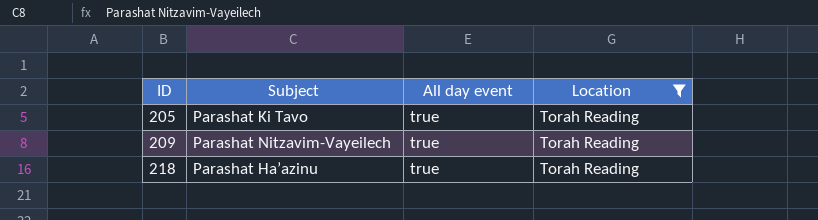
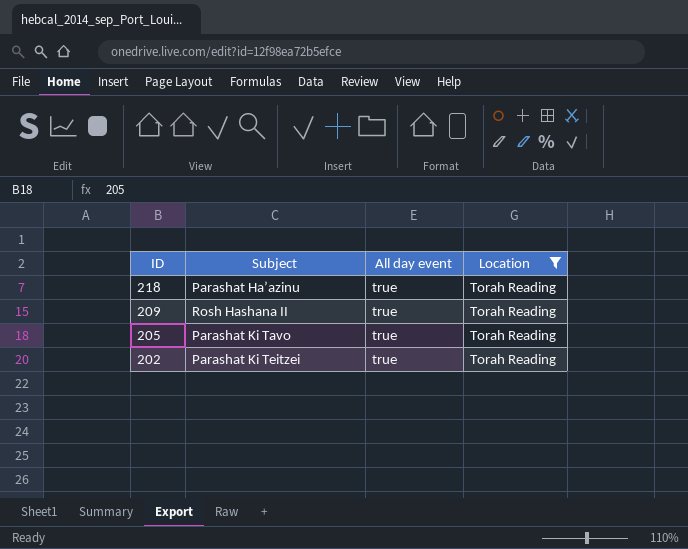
row order: ID ascending -> ID descending
209 | Subject: Parashat Nitzavim-Vayeilech -> Rosh Hashana II
row 202: none -> Parashat Ki Teitzei | true | Torah Reading

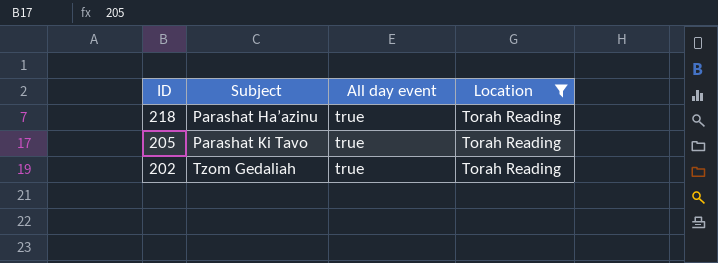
row 209: Rosh Hashana II | true | Torah Reading -> none
202 | Subject: Parashat Ki Teitzei -> Tzom Gedaliah

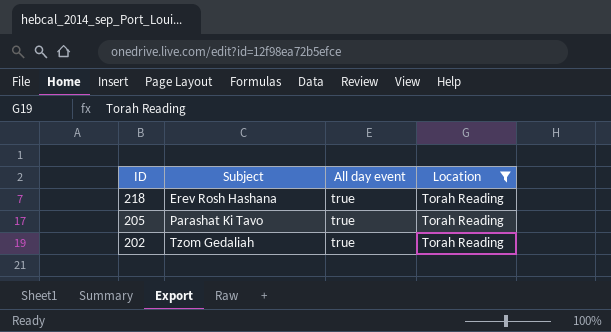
218 | Subject: Parashat Ha’azinu -> Erev Rosh Hashana

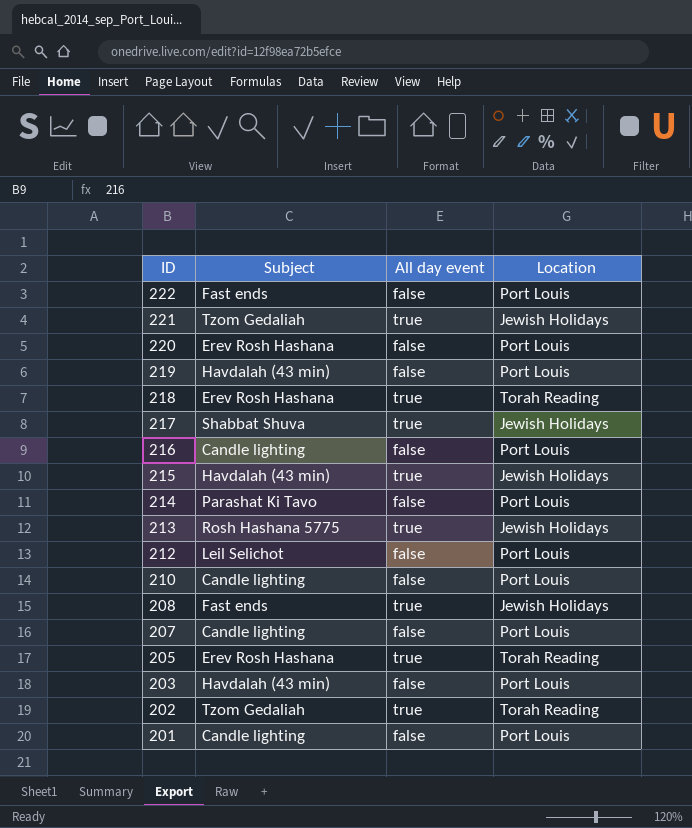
filter: Location = Torah Reading -> none
205 | Subject: Parashat Ki Tavo -> Erev Rosh Hashana

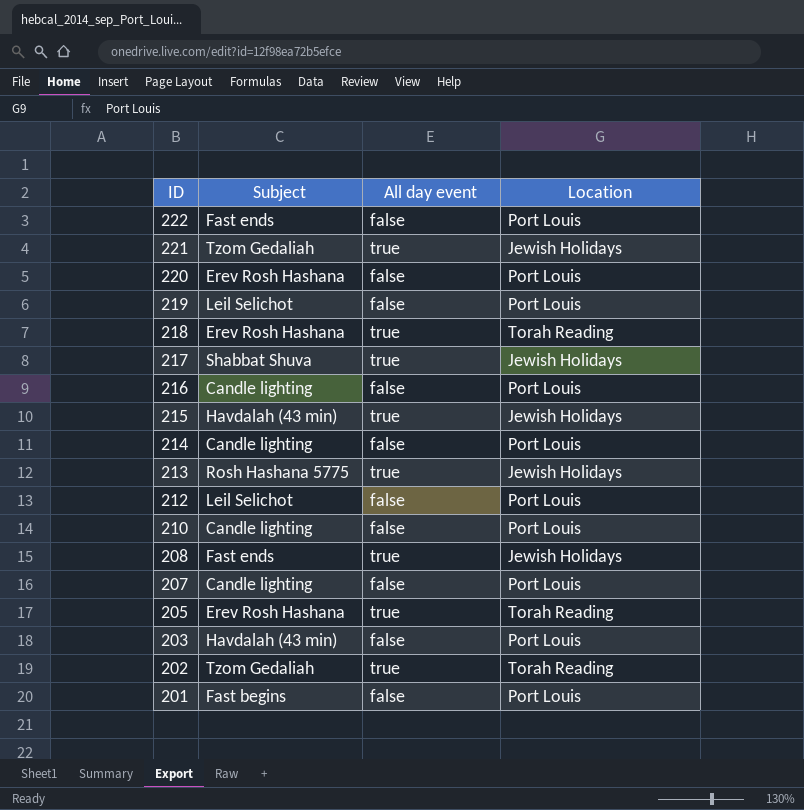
219 | Subject: Havdalah (43 min) -> Leil Selichot
214 | Subject: Parashat Ki Tavo -> Candle lighting
201 | Subject: Candle lighting -> Fast begins

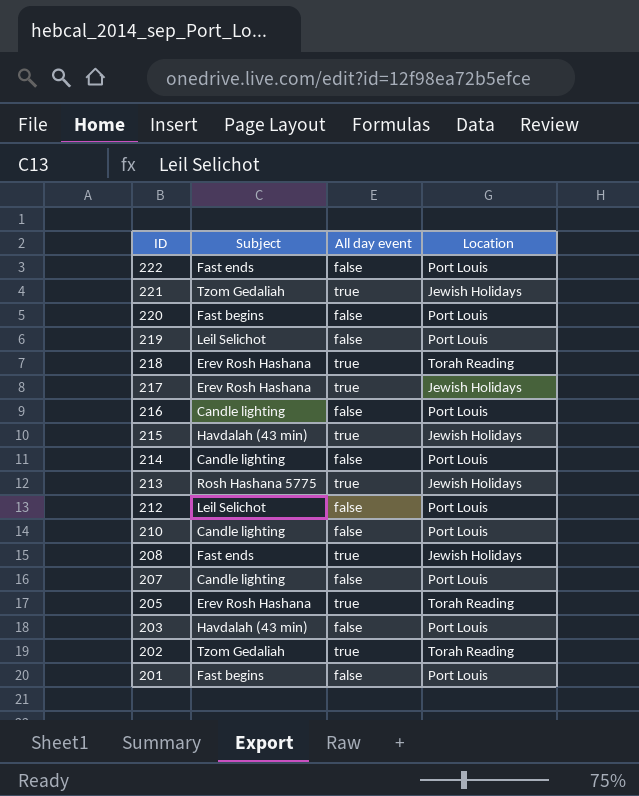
220 | Subject: Erev Rosh Hashana -> Fast begins
217 | Subject: Shabbat Shuva -> Erev Rosh Hashana

